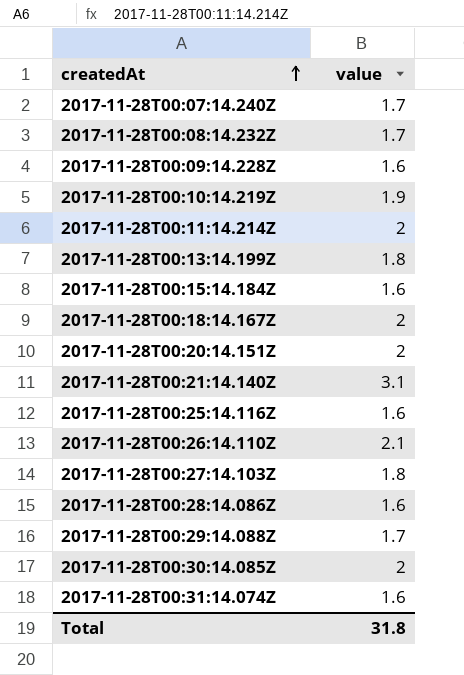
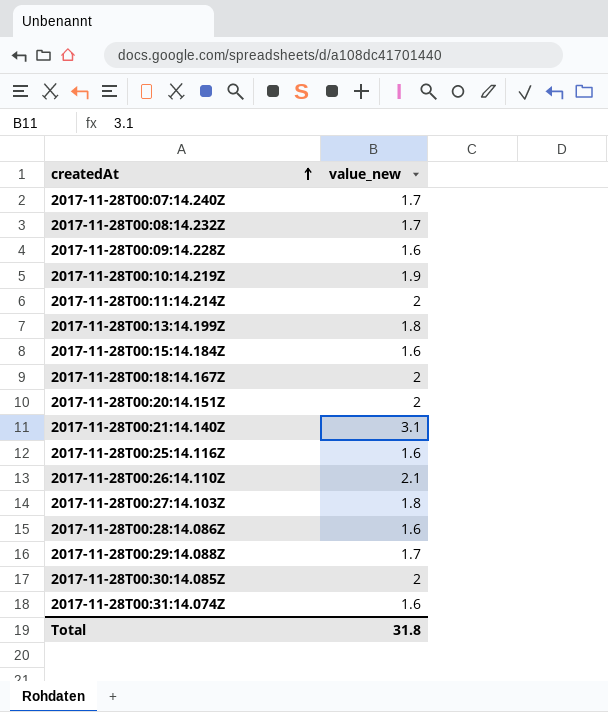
column name: value -> value_new

